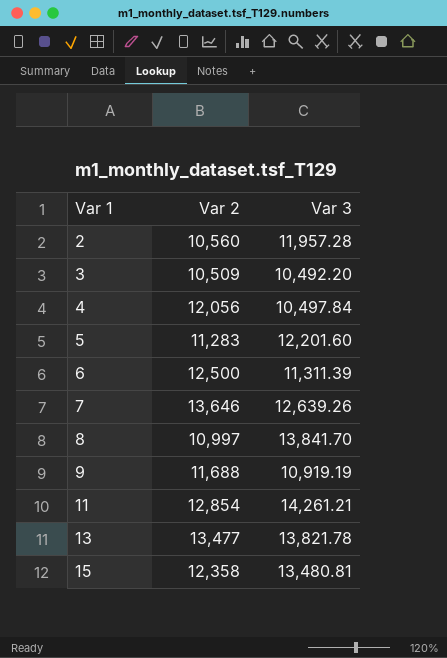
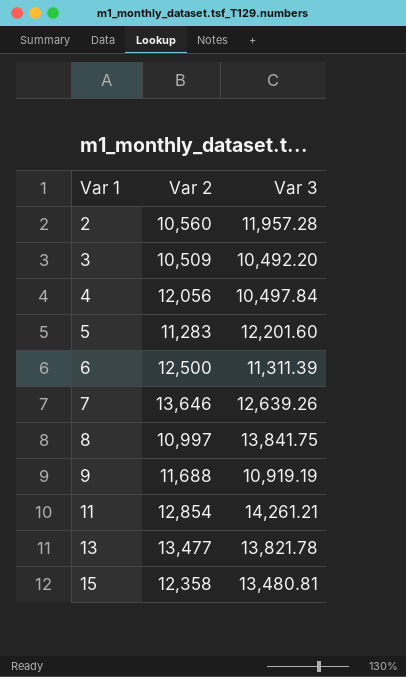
8 | Var 3: 13,841.70 -> 13,841.75

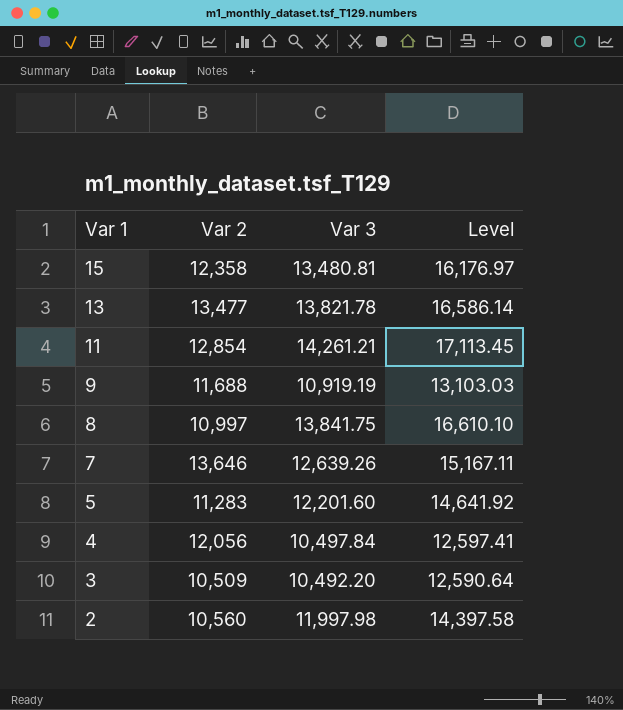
row order: Var 1 ascending -> Var 1 descending
column Level | formula: none -> [Var 3] * 1.2
row 6: 12,500 | 11,311.39 -> none
2 | Var 3: 11,957.28 -> 11,997.98

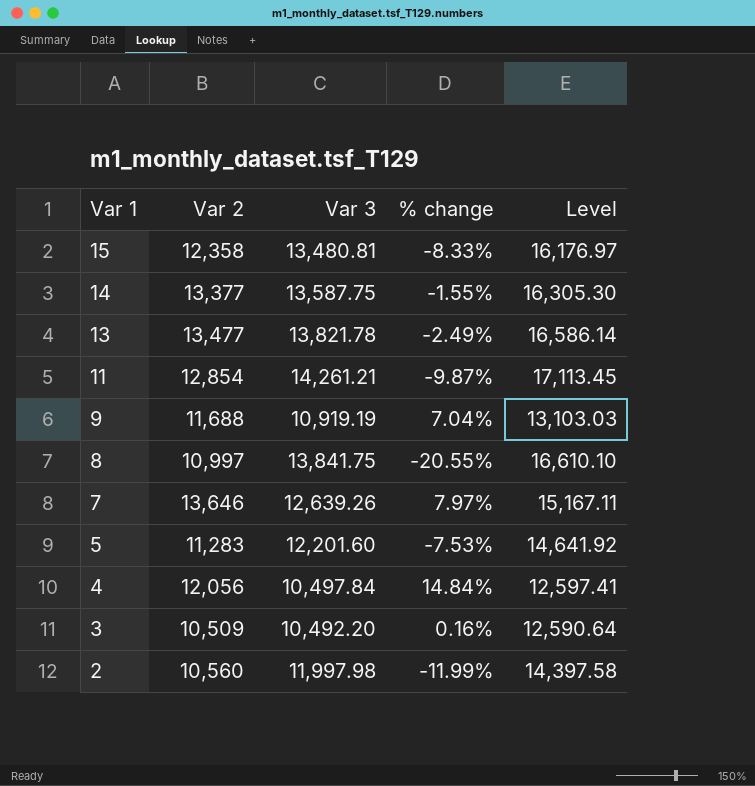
column % change | formula: none -> ([Var 2] - [Var 3]) / [Var 3]
row 14: none -> 13,377 | 13,587.75 | -1.55% | 16,305.30

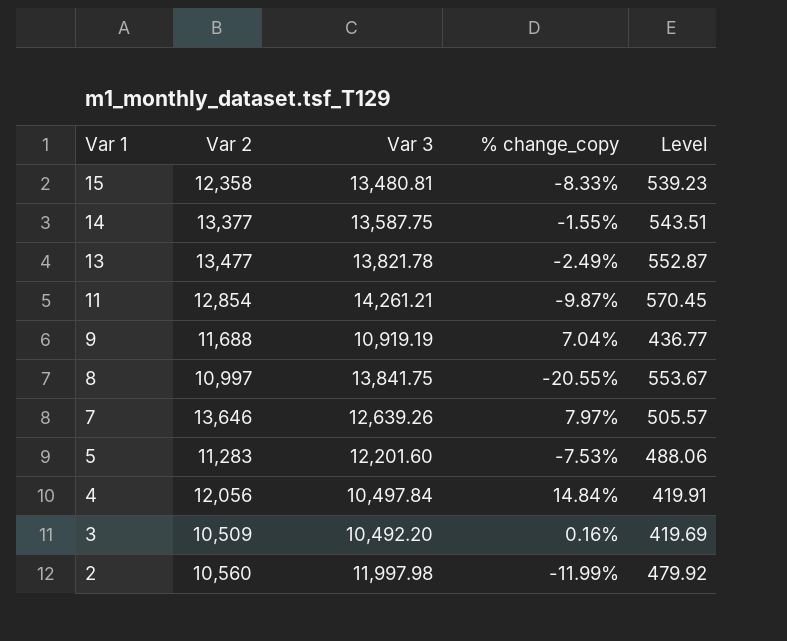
column name: % change -> % change_copy
column Level | formula: [Var 3] * 1.2 -> [Var 3] * 0.04

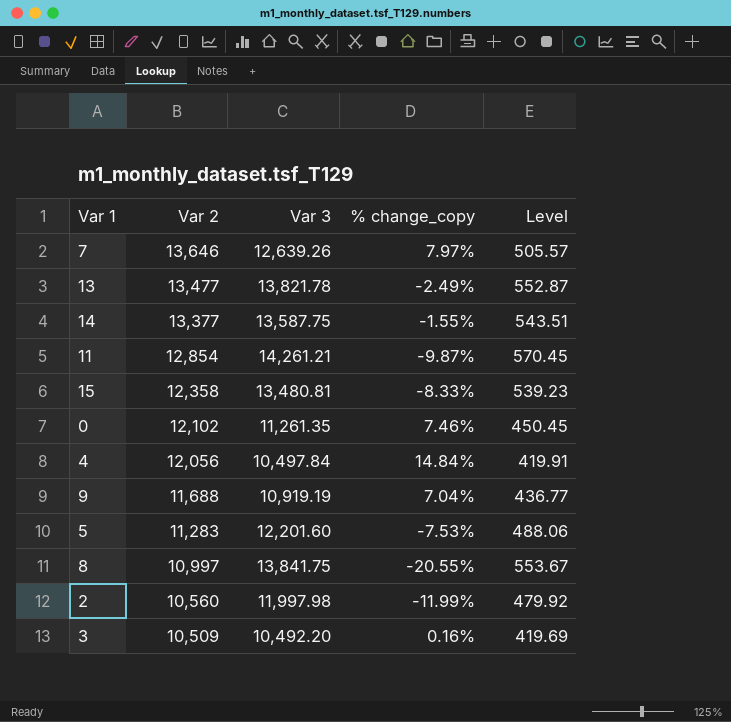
row order: Var 1 descending -> Var 2 descending
row 0: none -> 12,102 | 11,261.35 | 7.46% | 450.45

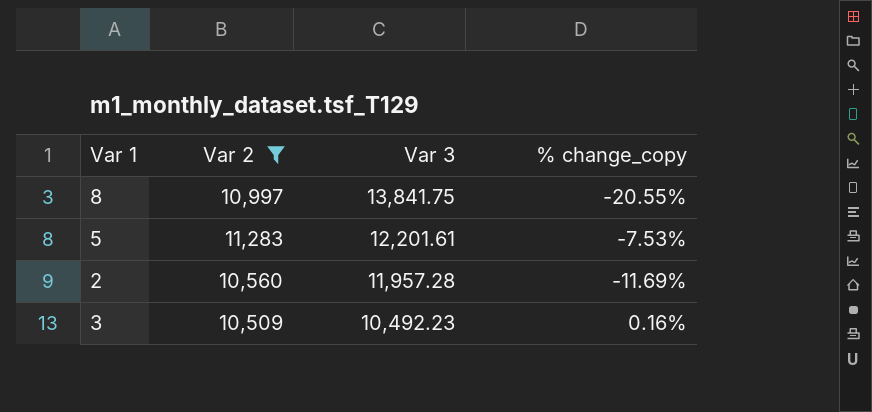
filter: none -> Var 2 <= 11,283
row order: Var 2 descending -> Var 3 descending
column Level | formula: [Var 3] * 0.04 -> none
5 | Var 3: 12,201.60 -> 12,201.61
2 | Var 3: 11,997.98 -> 11,957.28
2 | % change_copy: -11.99% -> -11.69%
3 | Var 3: 10,492.20 -> 10,492.23

